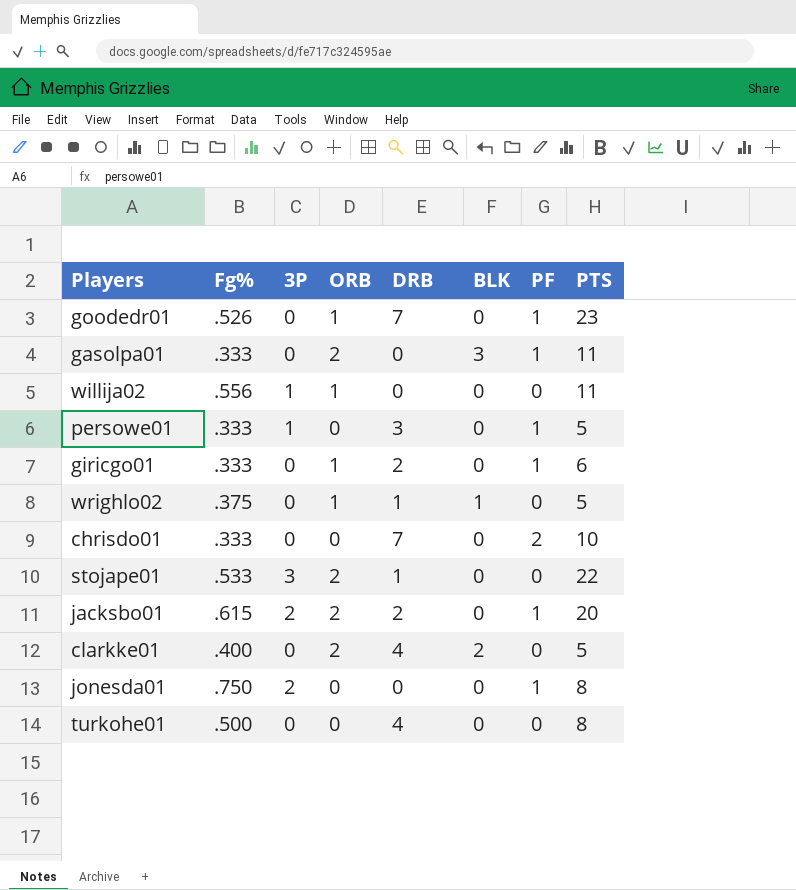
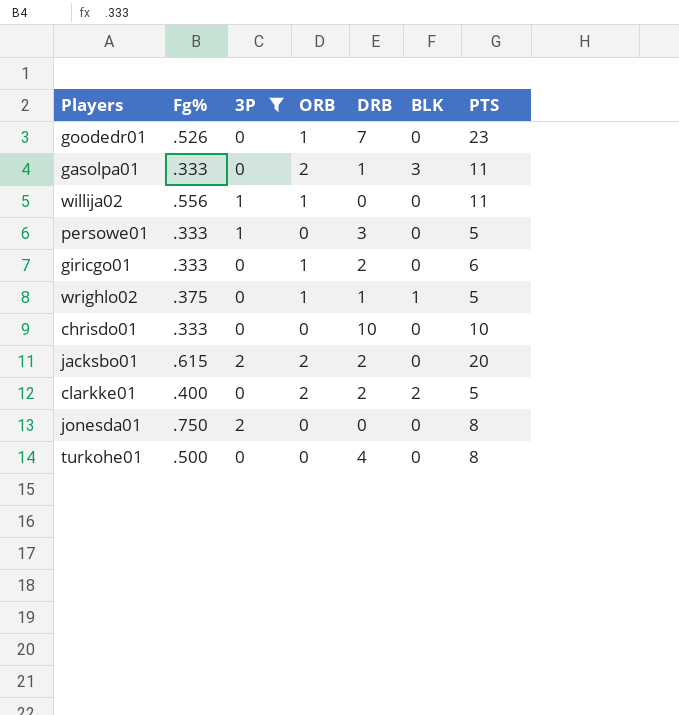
filter: none -> 3P != 3
column PF | position: 7 -> none
gasolpa01 | DRB: 0 -> 1
chrisdo01 | DRB: 7 -> 10
clarkke01 | DRB: 4 -> 2

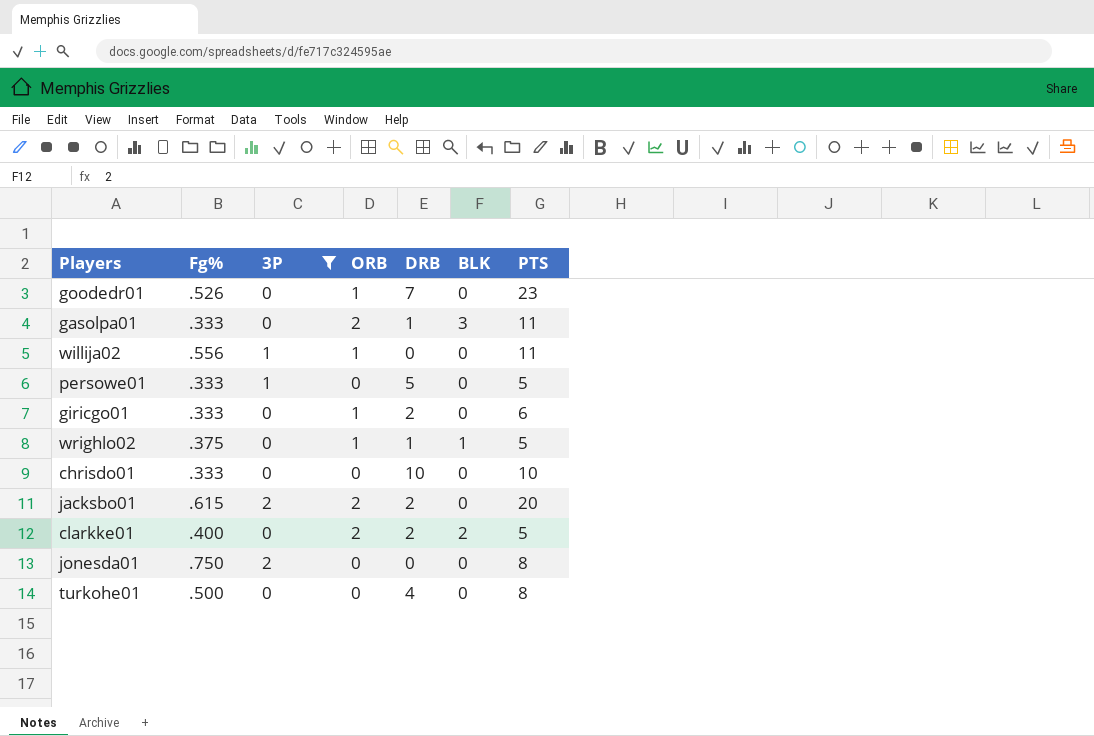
persowe01 | DRB: 3 -> 5

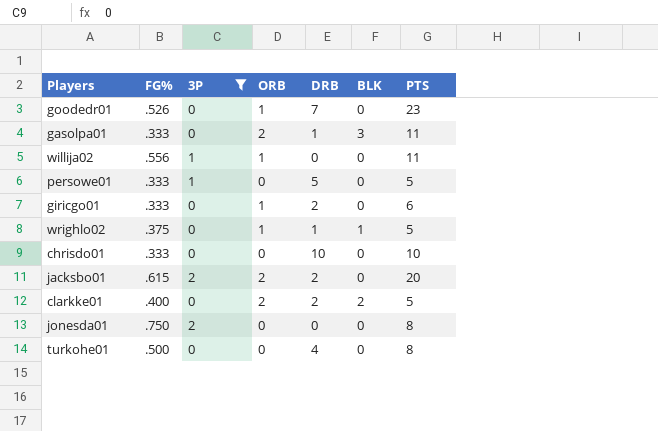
column name: Fg% -> FG%

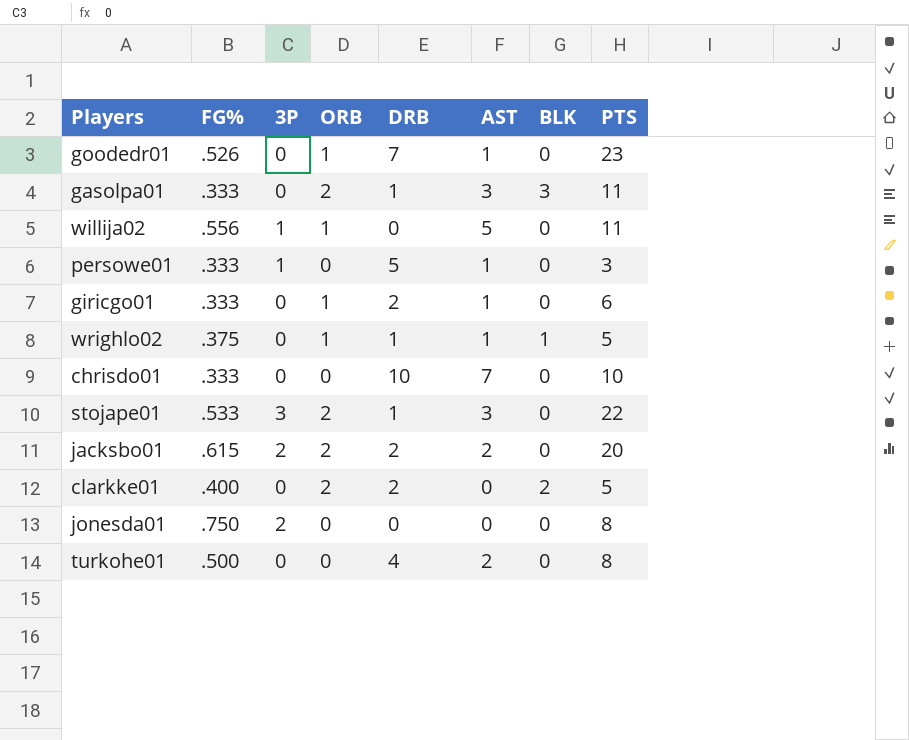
filter: 3P != 3 -> none
column AST | position: none -> 6
persowe01 | PTS: 5 -> 3

